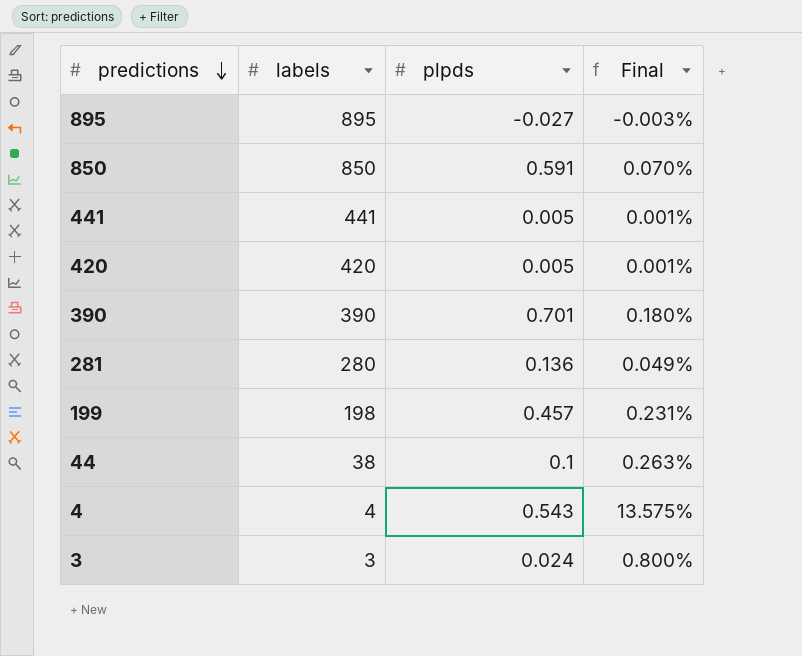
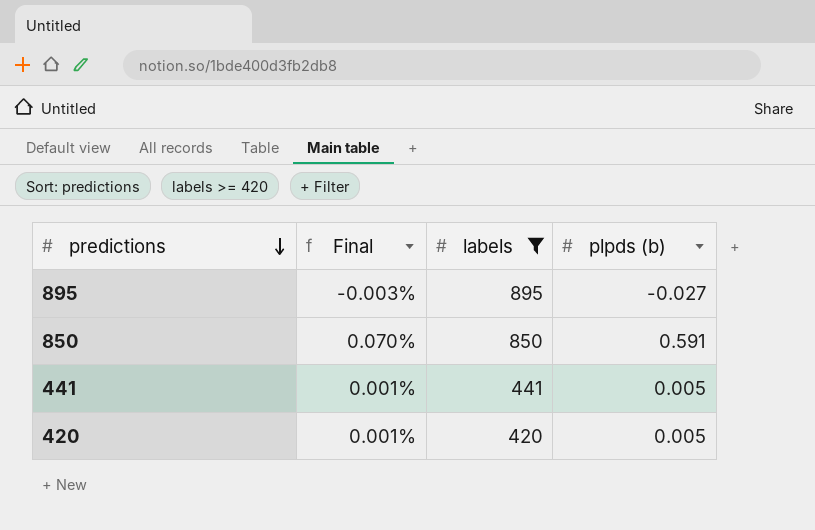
filter: none -> labels >= 420
column Final | position: 4 -> 2
column name: plpds -> plpds (b)

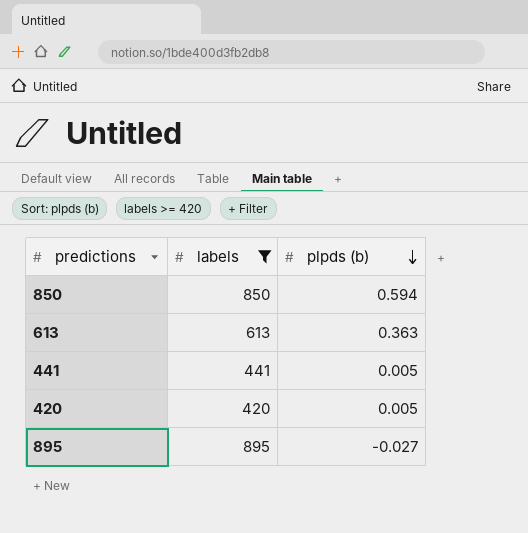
row order: predictions descending -> plpds (b) descending
column Final | formula: [plpds (b)] / [labels] -> none
850 | plpds (b): 0.591 -> 0.594
row 613: none -> 613 | 0.363

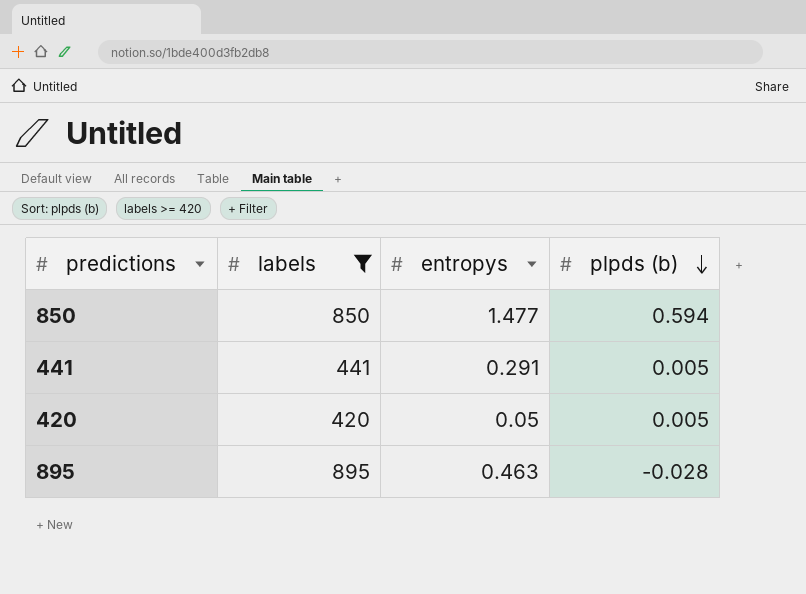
column entropys | position: none -> 3
row 613: 613 | 0.363 -> none
895 | plpds (b): -0.027 -> -0.028

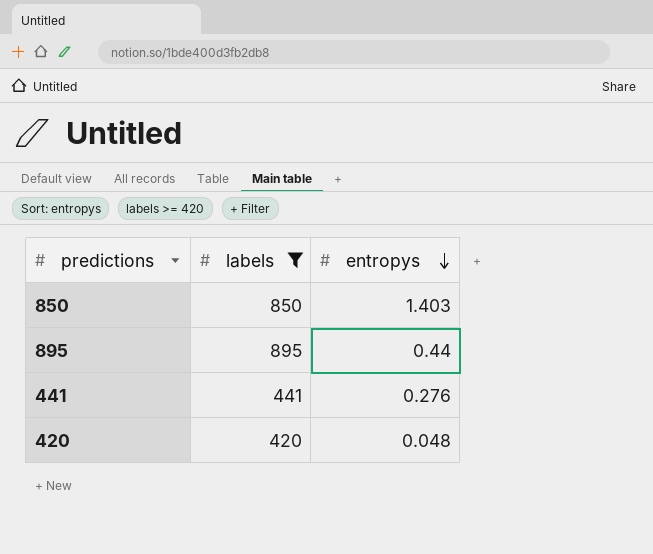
row order: plpds (b) descending -> entropys descending
column plpds (b) | position: 4 -> none
850 | entropys: 1.477 -> 1.403
895 | entropys: 0.463 -> 0.44
441 | entropys: 0.291 -> 0.276
420 | entropys: 0.05 -> 0.048

